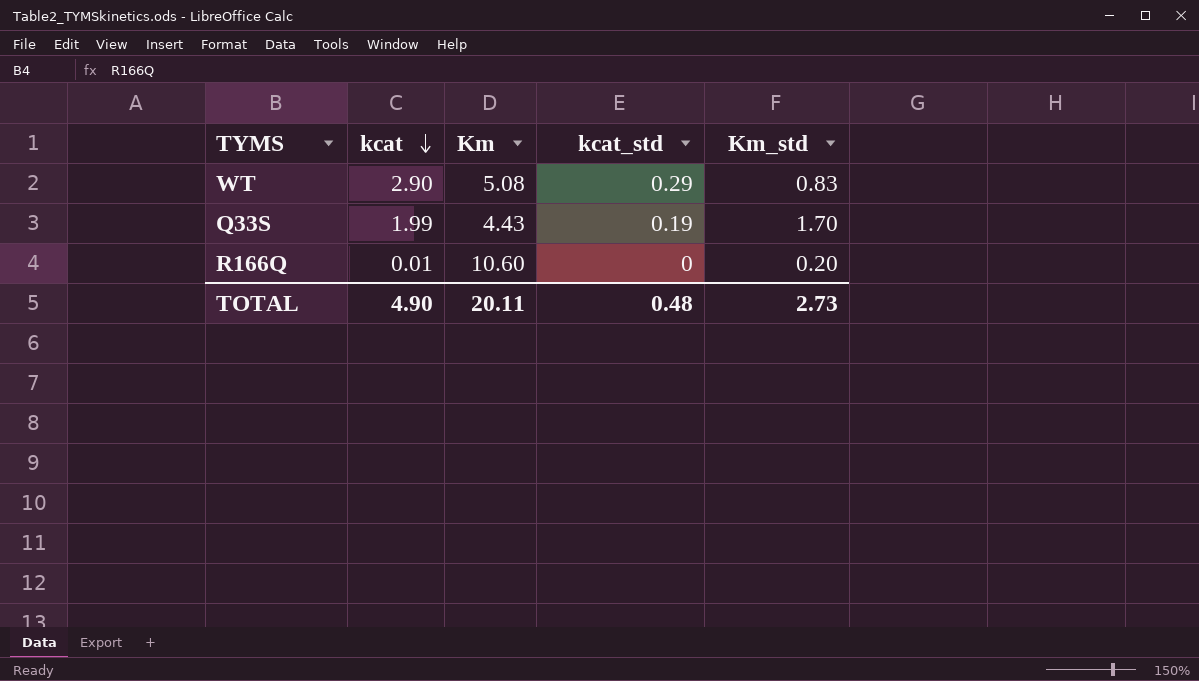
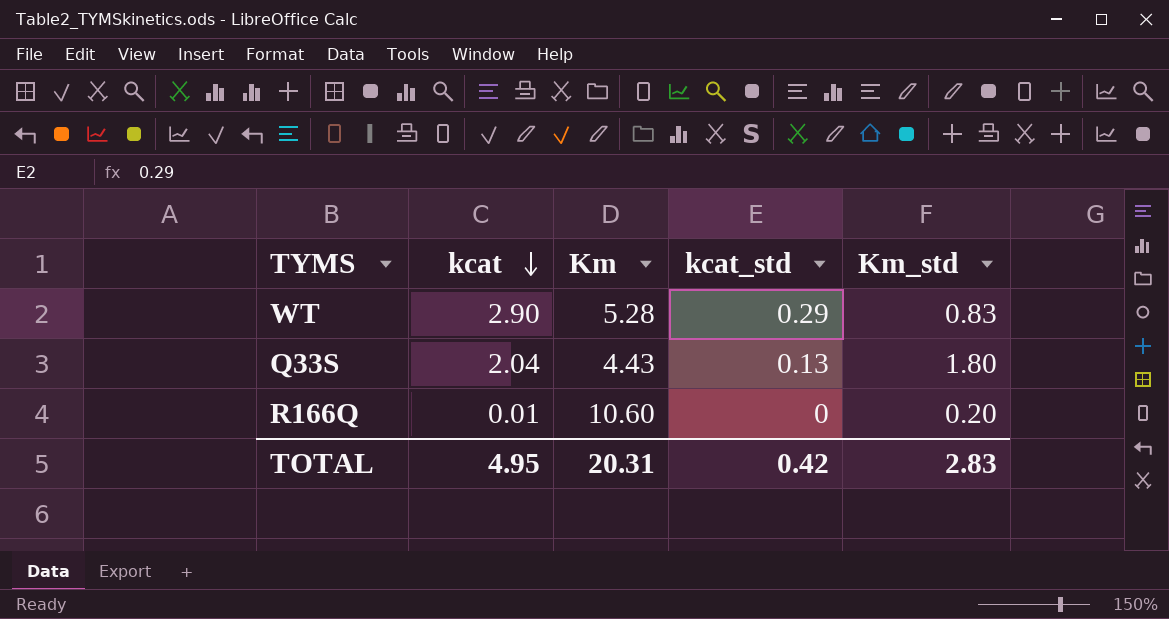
WT | Km: 5.08 -> 5.28
Q33S | kcat: 1.99 -> 2.04
Q33S | kcat_std: 0.19 -> 0.13
Q33S | Km_std: 1.70 -> 1.80
TOTAL | kcat: 4.90 -> 4.95
TOTAL | Km: 20.11 -> 20.31
TOTAL | kcat_std: 0.48 -> 0.42
TOTAL | Km_std: 2.73 -> 2.83

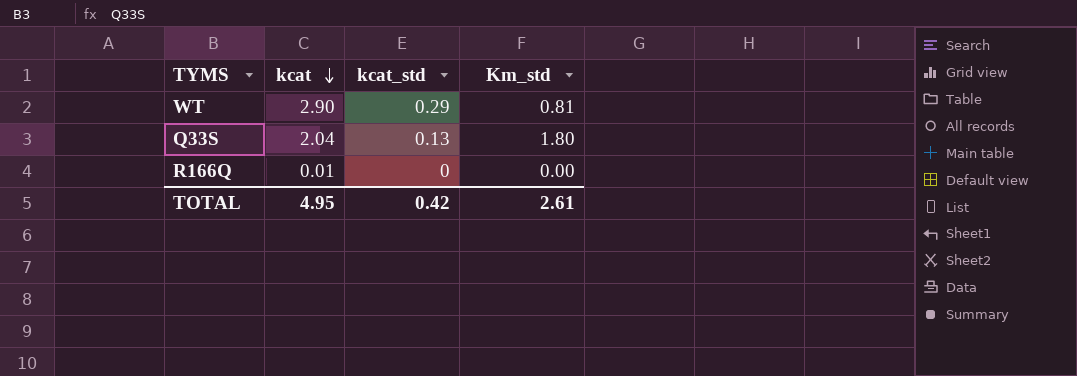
column Km | position: 3 -> none
WT | Km_std: 0.83 -> 0.81
R166Q | Km_std: 0.20 -> 0.00
TOTAL | Km_std: 2.83 -> 2.61

